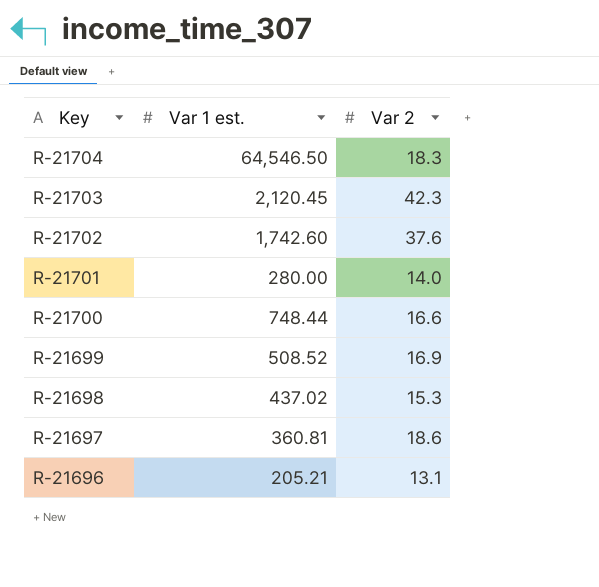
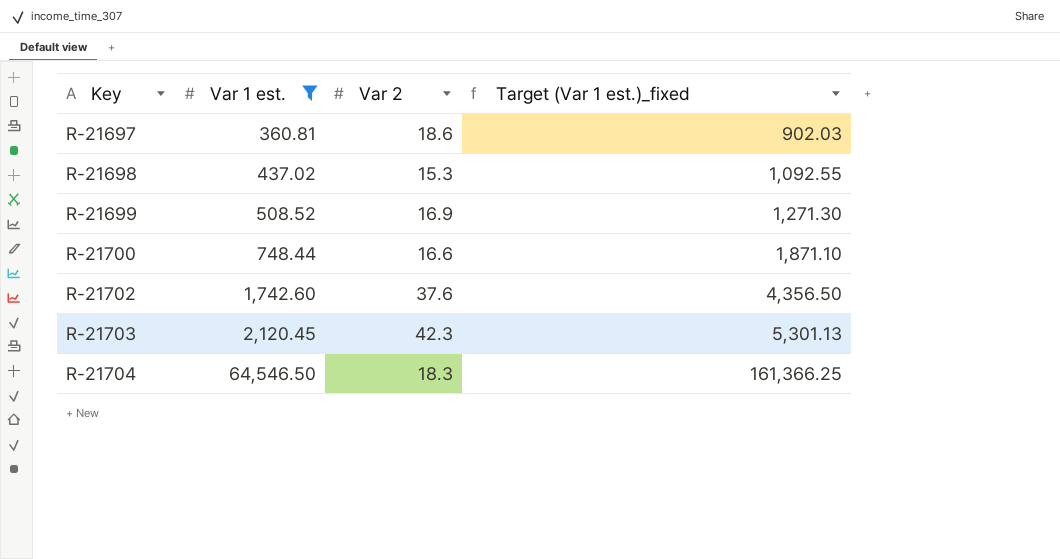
filter: none -> Var 1 est. >= 360.81
row order: Key descending -> Key ascending
column Target (Var 1 est.)_fixed | formula: none -> [Var 1 est.] * 2.5

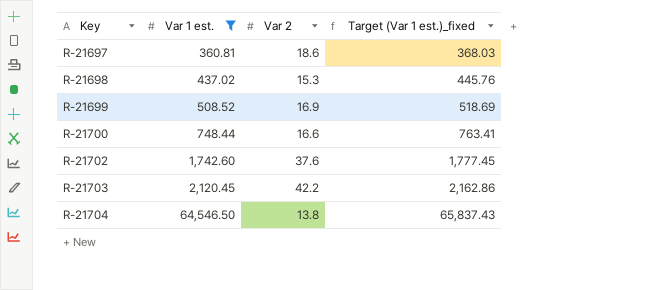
column Target (Var 1 est.)_fixed | formula: [Var 1 est.] * 2.5 -> [Var 1 est.] * 1.02
R-21703 | Var 2: 42.3 -> 42.2
R-21704 | Var 2: 18.3 -> 13.8

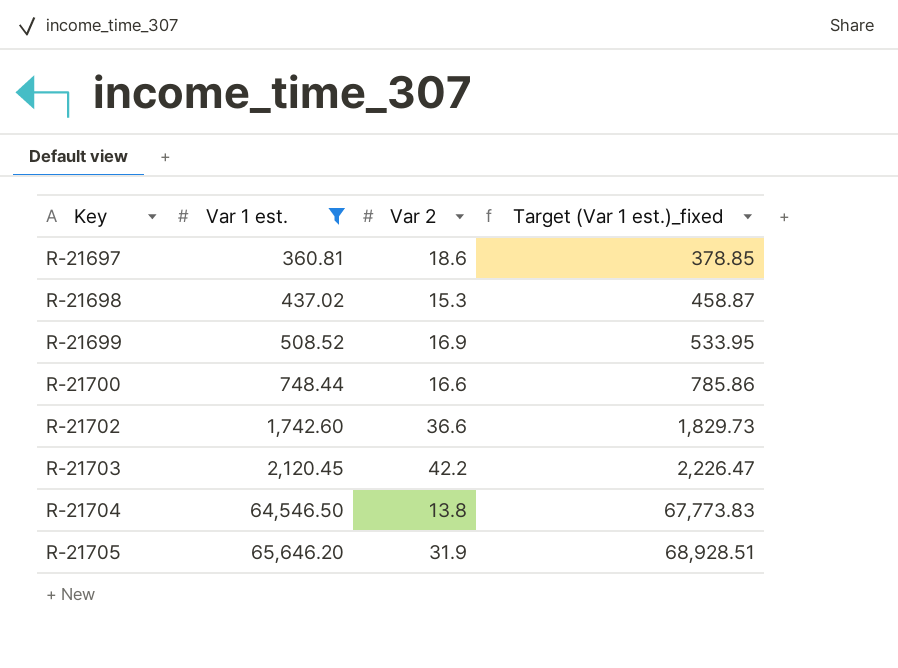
column Target (Var 1 est.)_fixed | formula: [Var 1 est.] * 1.02 -> [Var 1 est.] * 1.05
R-21702 | Var 2: 37.6 -> 36.6
row R-21705: none -> 65,646.20 | 31.9 | 68,928.51

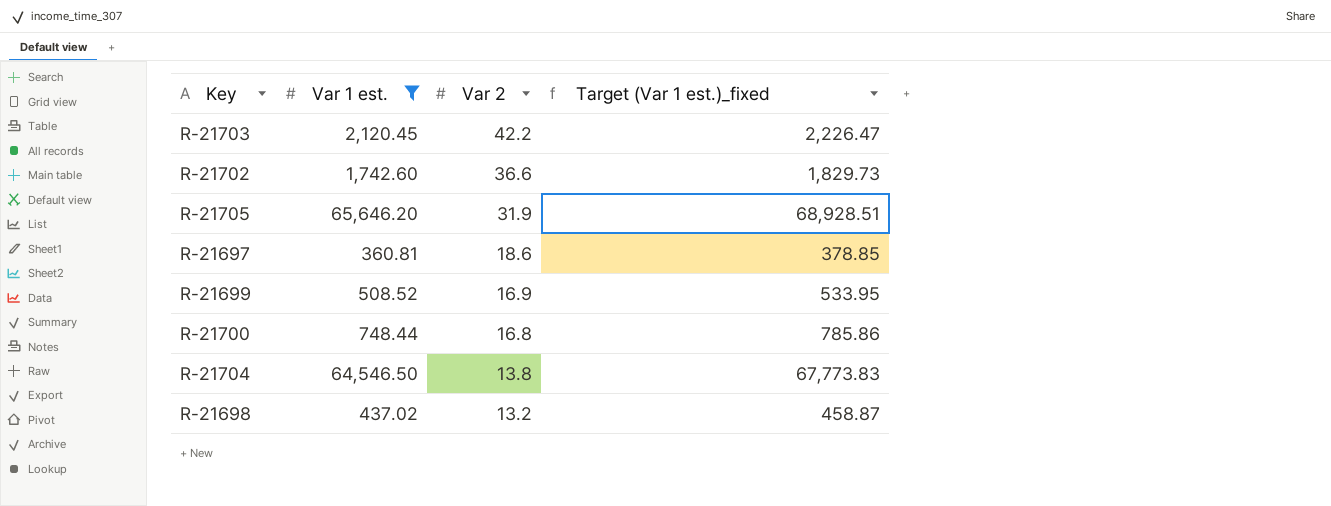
row order: Key ascending -> Var 2 descending
R-21700 | Var 2: 16.6 -> 16.8
R-21698 | Var 2: 15.3 -> 13.2

